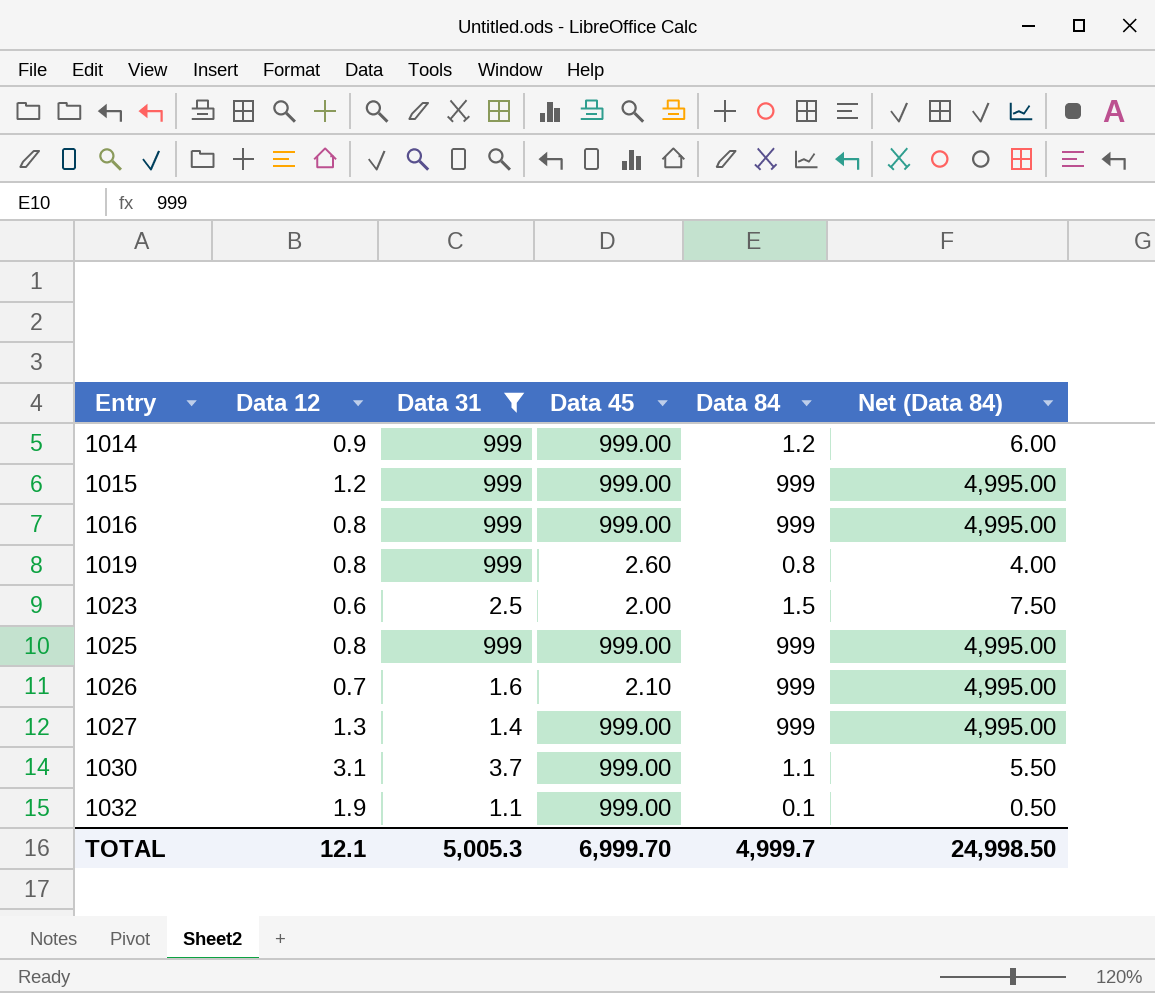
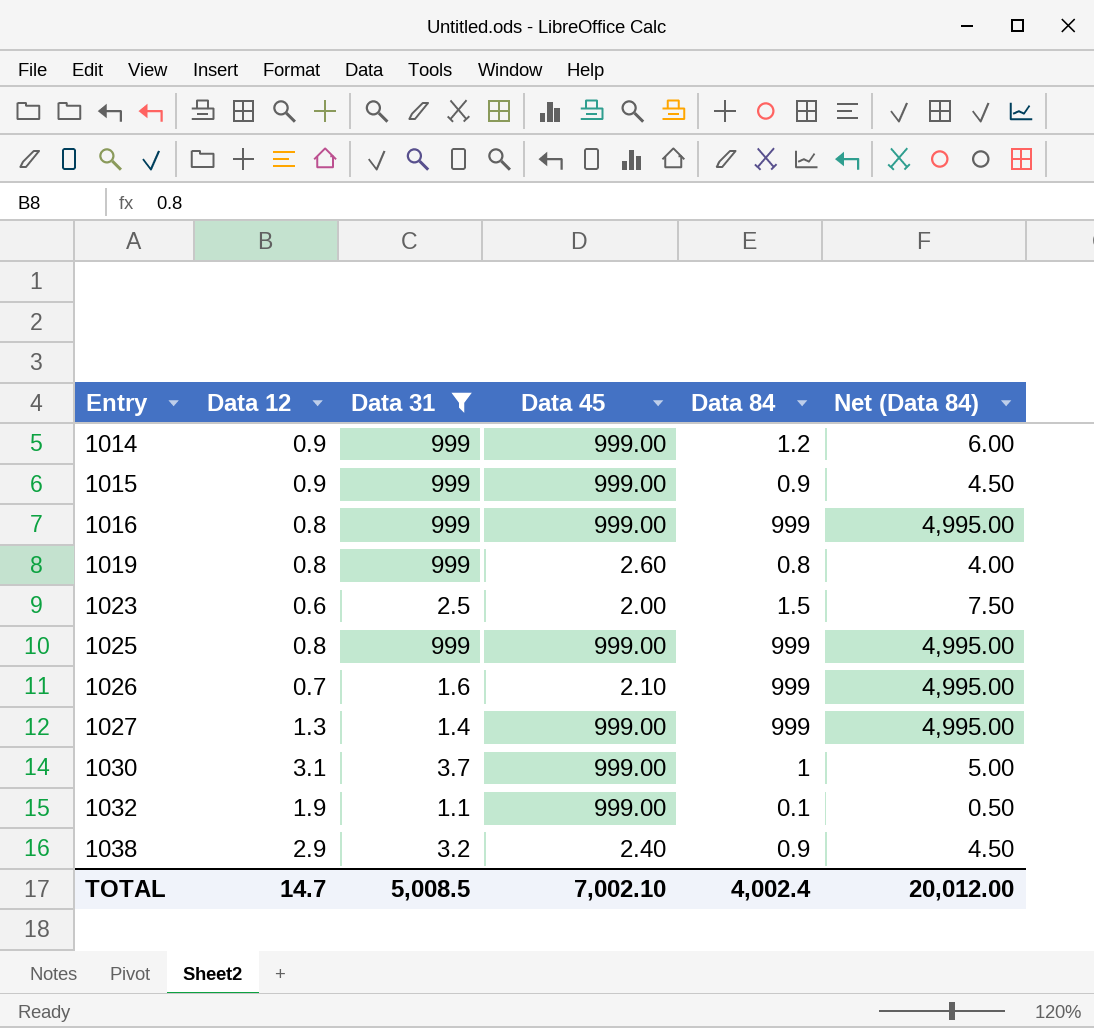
1015 | Data 12: 1.2 -> 0.9
1015 | Data 84: 999 -> 0.9
1015 | Net (Data 84): 4,995.00 -> 4.50
1030 | Data 84: 1.1 -> 1
1030 | Net (Data 84): 5.50 -> 5.00
row 1038: none -> 2.9 | 3.2 | 2.40 | 0.9 | 4.50
TOTAL | Data 12: 12.1 -> 14.7
TOTAL | Data 31: 5,005.3 -> 5,008.5
TOTAL | Data 45: 6,999.70 -> 7,002.10
TOTAL | Data 84: 4,999.7 -> 4,002.4
TOTAL | Net (Data 84): 24,998.50 -> 20,012.00

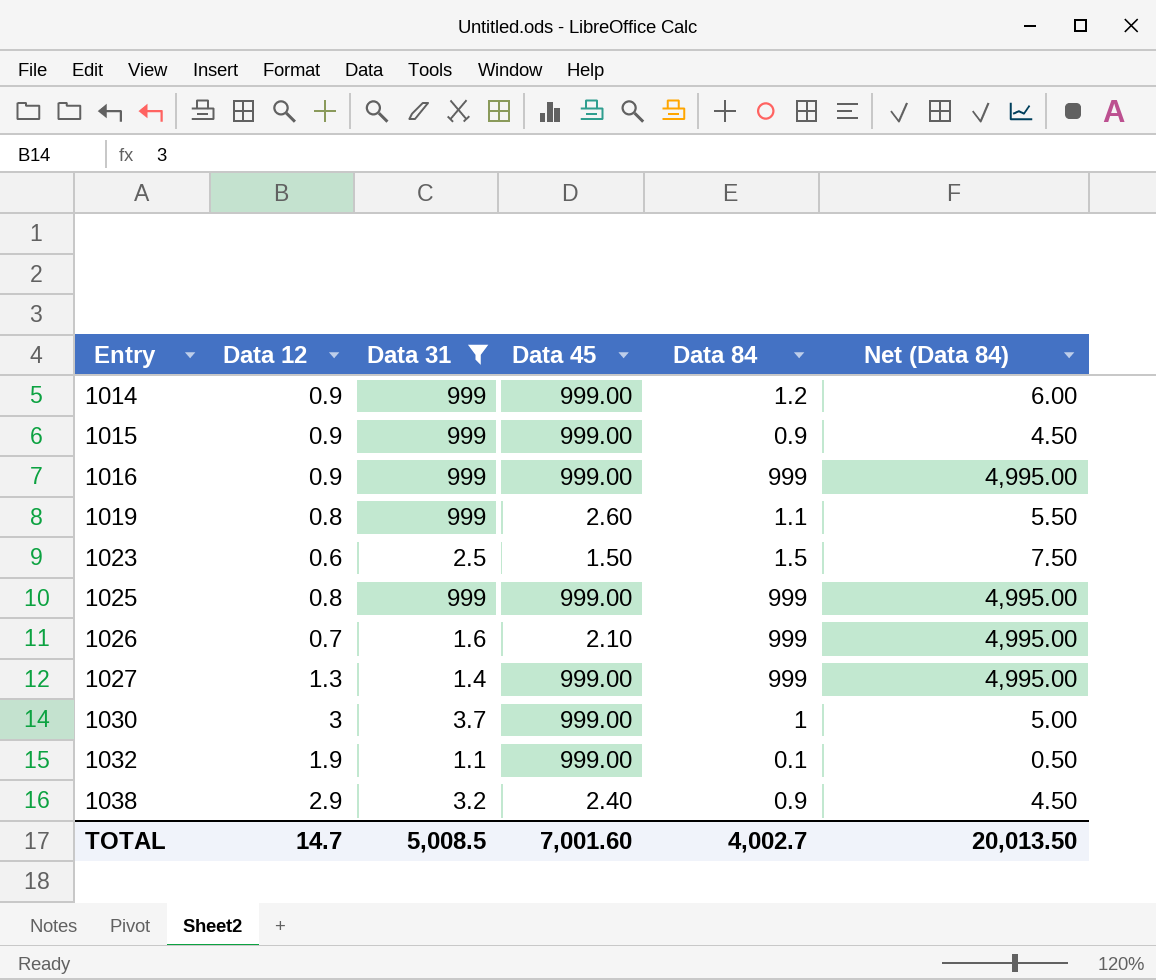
1016 | Data 12: 0.8 -> 0.9
1019 | Data 84: 0.8 -> 1.1
1019 | Net (Data 84): 4.00 -> 5.50
1023 | Data 45: 2.00 -> 1.50
1030 | Data 12: 3.1 -> 3
TOTAL | Data 45: 7,002.10 -> 7,001.60
TOTAL | Data 84: 4,002.4 -> 4,002.7
TOTAL | Net (Data 84): 20,012.00 -> 20,013.50

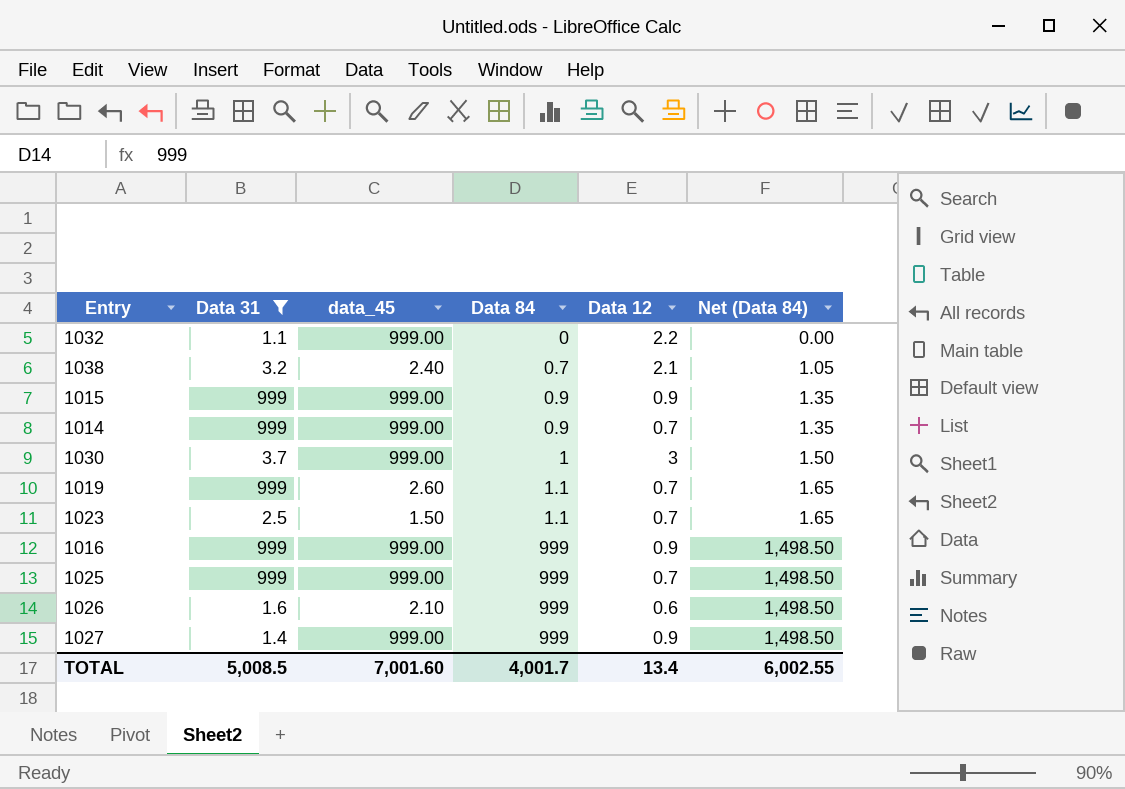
row order: Entry ascending -> Data 84 ascending
column name: Data 45 -> data_45
column Data 12 | position: 2 -> 5
column Net (Data 84) | formula: [Data 84] * 5 -> [Data 84] * 1.5
1032 | Data 84: 0.1 -> 0
1032 | Data 12: 1.9 -> 2.2
1038 | Data 84: 0.9 -> 0.7
1038 | Data 12: 2.9 -> 2.1
1014 | Data 84: 1.2 -> 0.9
1014 | Data 12: 0.9 -> 0.7
1019 | Data 12: 0.8 -> 0.7
1023 | Data 84: 1.5 -> 1.1
1023 | Data 12: 0.6 -> 0.7
1025 | Data 12: 0.8 -> 0.7
1026 | Data 12: 0.7 -> 0.6
1027 | Data 12: 1.3 -> 0.9
TOTAL | Data 84: 4,002.7 -> 4,001.7
TOTAL | Data 12: 14.7 -> 13.4
TOTAL | Net (Data 84): 20,013.50 -> 6,002.55

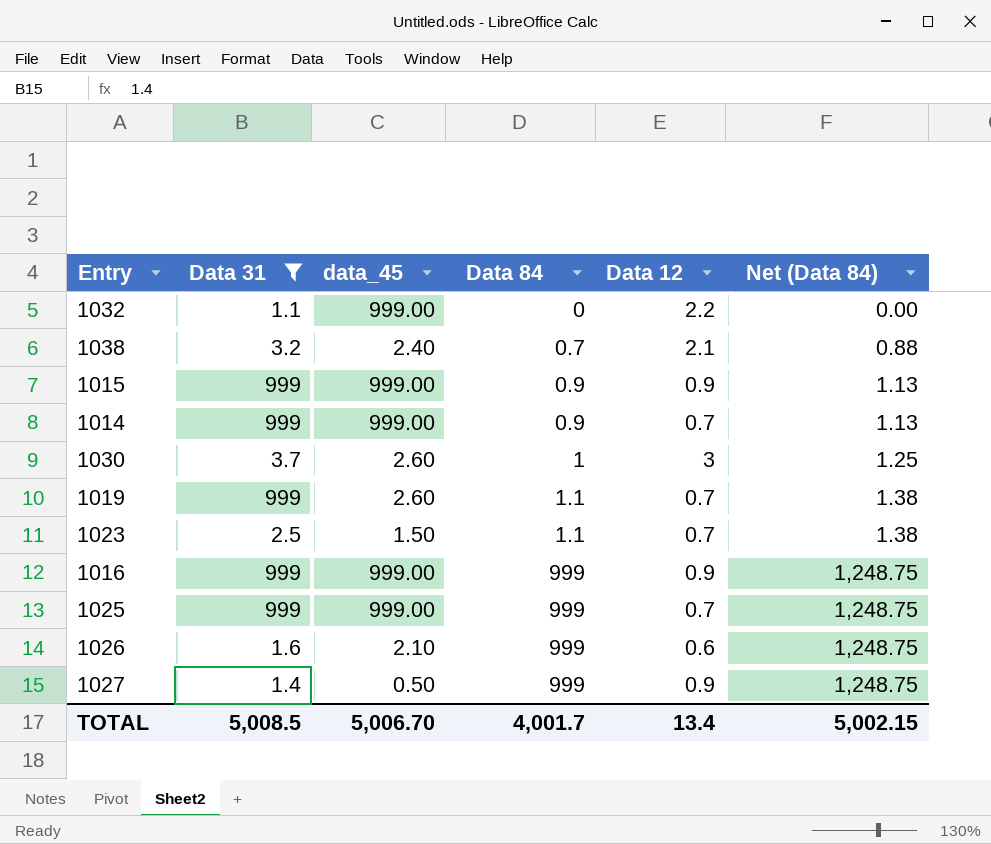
column Net (Data 84) | formula: [Data 84] * 1.5 -> [Data 84] * 1.25
1030 | data_45: 999.00 -> 2.60
1027 | data_45: 999.00 -> 0.50
TOTAL | data_45: 7,001.60 -> 5,006.70
TOTAL | Net (Data 84): 6,002.55 -> 5,002.15

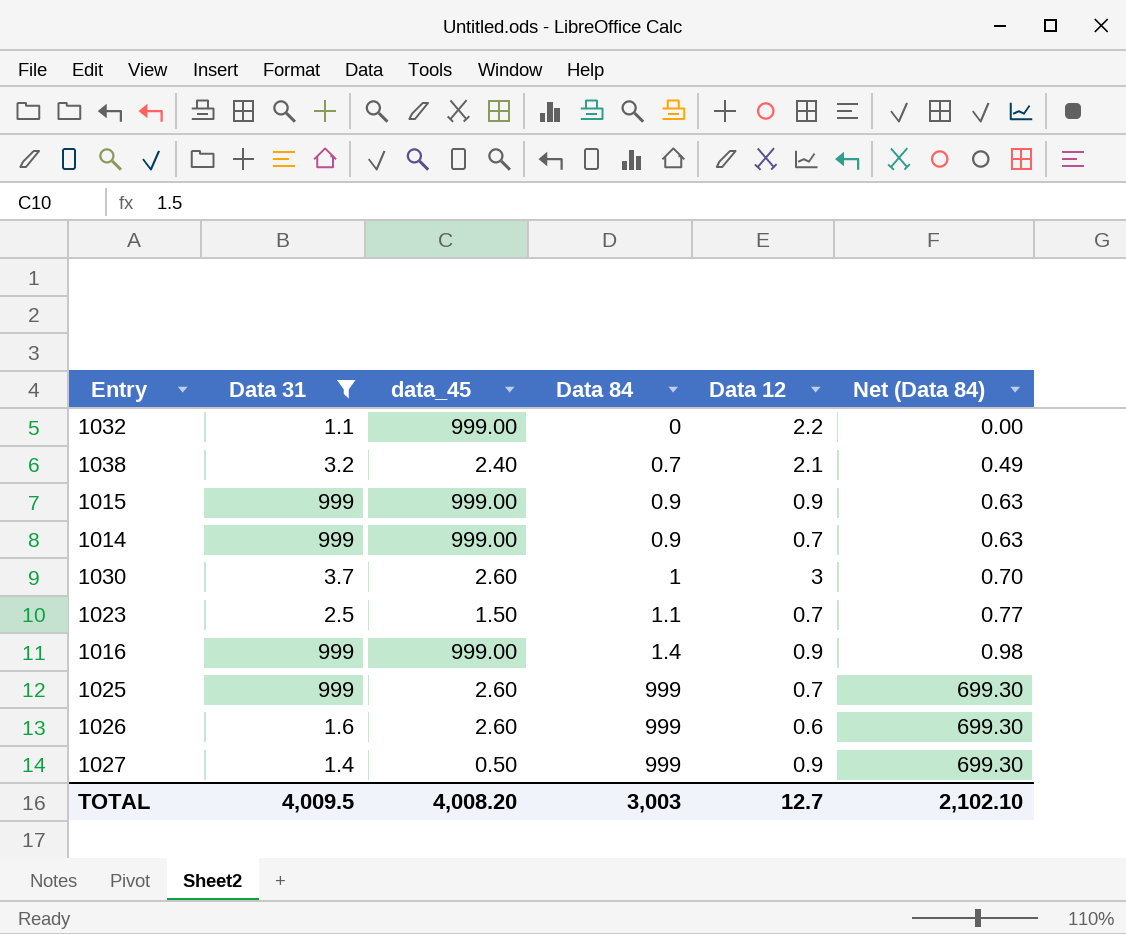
column Net (Data 84) | formula: [Data 84] * 1.25 -> [Data 84] * 0.7
row 1019: 999 | 2.60 | 1.1 | 0.7 | 1.38 -> none
1016 | Data 84: 999 -> 1.4
1025 | data_45: 999.00 -> 2.60
1026 | data_45: 2.10 -> 2.60
TOTAL | Data 31: 5,008.5 -> 4,009.5
TOTAL | data_45: 5,006.70 -> 4,008.20
TOTAL | Data 84: 4,001.7 -> 3,003
TOTAL | Data 12: 13.4 -> 12.7
TOTAL | Net (Data 84): 5,002.15 -> 2,102.10

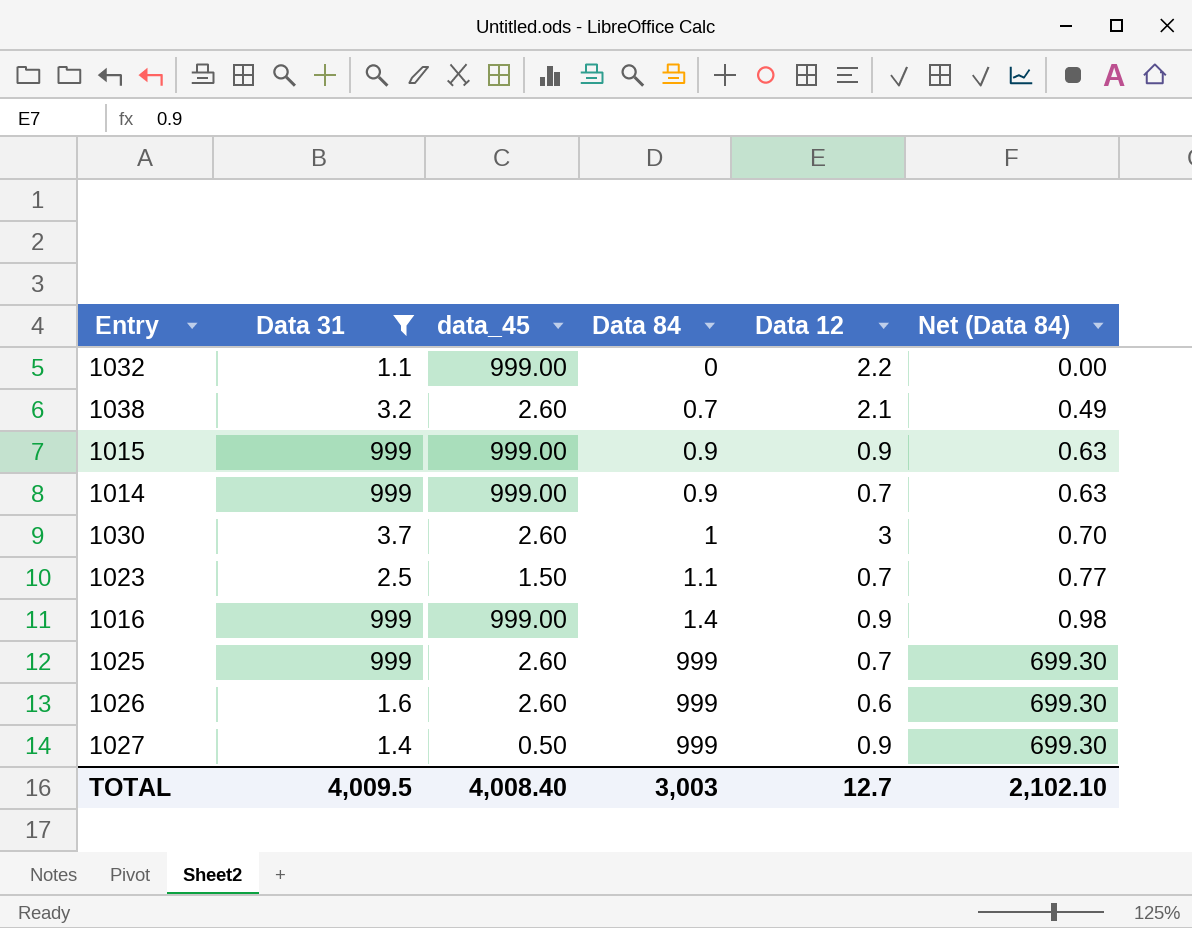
1038 | data_45: 2.40 -> 2.60
TOTAL | data_45: 4,008.20 -> 4,008.40

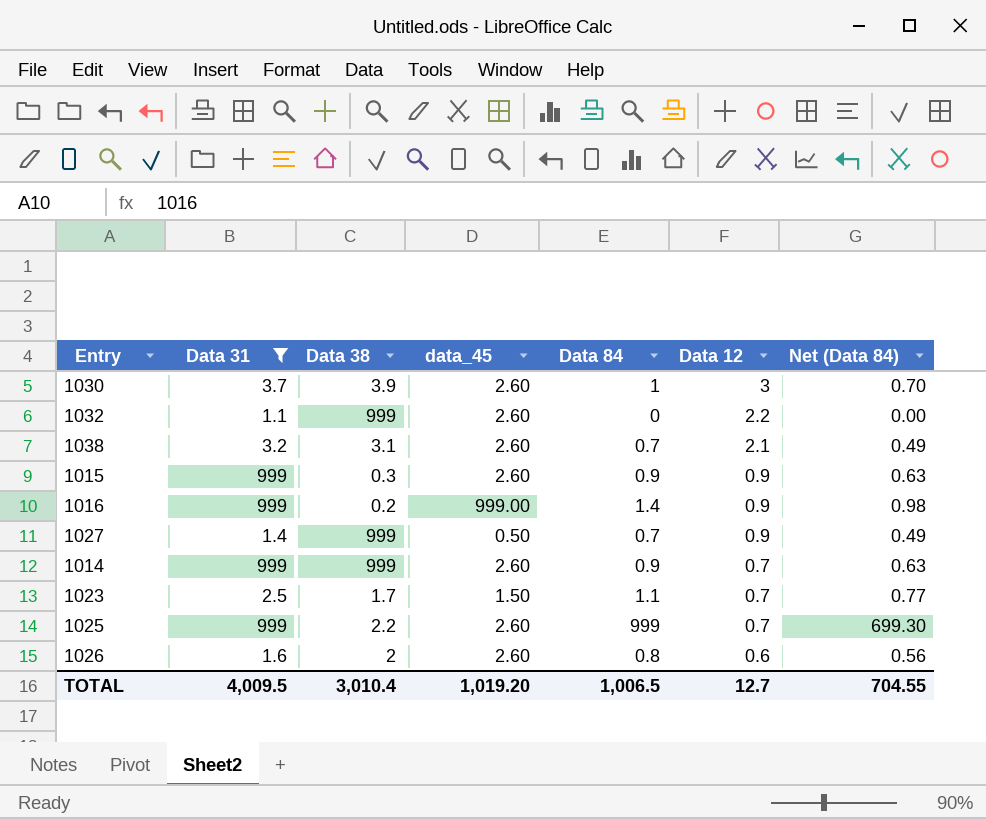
row order: Data 84 ascending -> Data 12 descending
column Data 38 | position: none -> 3
1032 | data_45: 999.00 -> 2.60
1015 | data_45: 999.00 -> 2.60
1027 | Data 84: 999 -> 0.7
1027 | Net (Data 84): 699.30 -> 0.49
1014 | data_45: 999.00 -> 2.60
1026 | Data 84: 999 -> 0.8
1026 | Net (Data 84): 699.30 -> 0.56
TOTAL | data_45: 4,008.40 -> 1,019.20
TOTAL | Data 84: 3,003 -> 1,006.5
TOTAL | Net (Data 84): 2,102.10 -> 704.55

